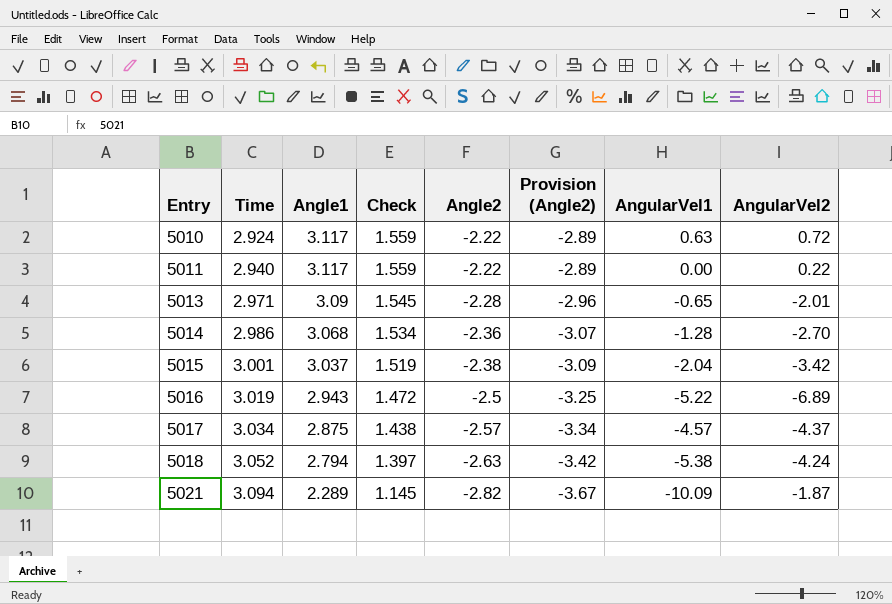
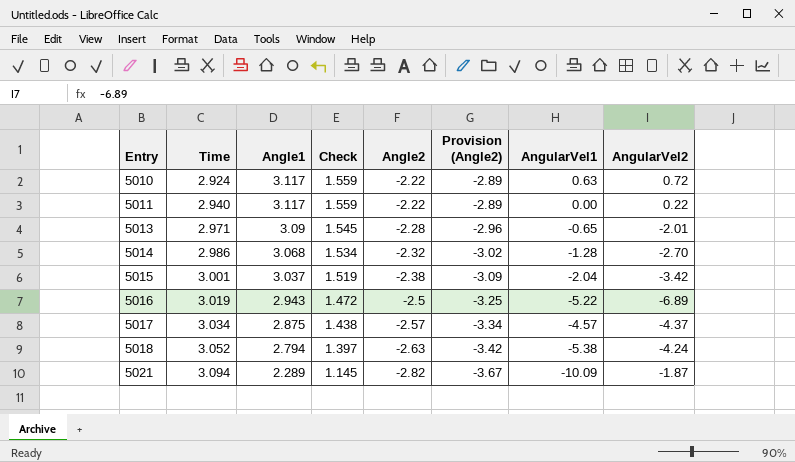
5014 | Angle2: -2.36 -> -2.32
5014 | Provision (Angle2): -3.07 -> -3.02

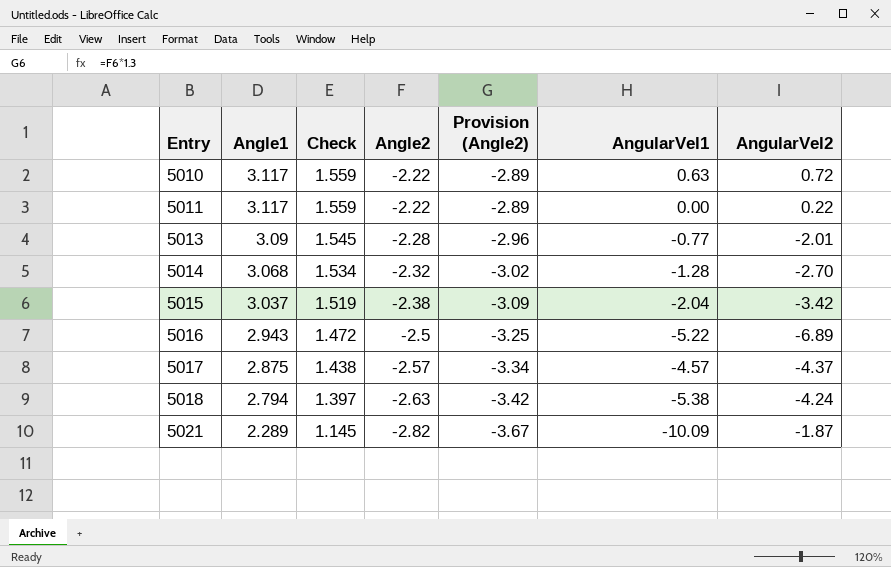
column Time | position: 2 -> none
5013 | AngularVel1: -0.65 -> -0.77

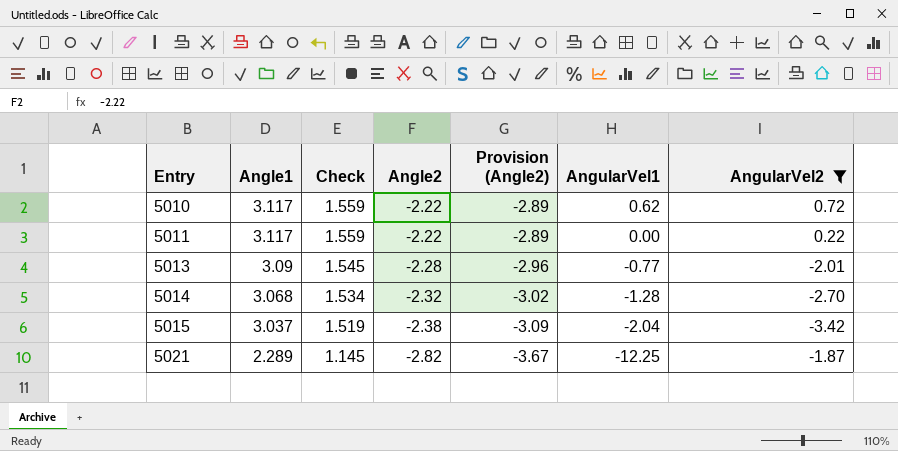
filter: none -> AngularVel2 >= -3.42
5010 | AngularVel1: 0.63 -> 0.62
5021 | AngularVel1: -10.09 -> -12.25

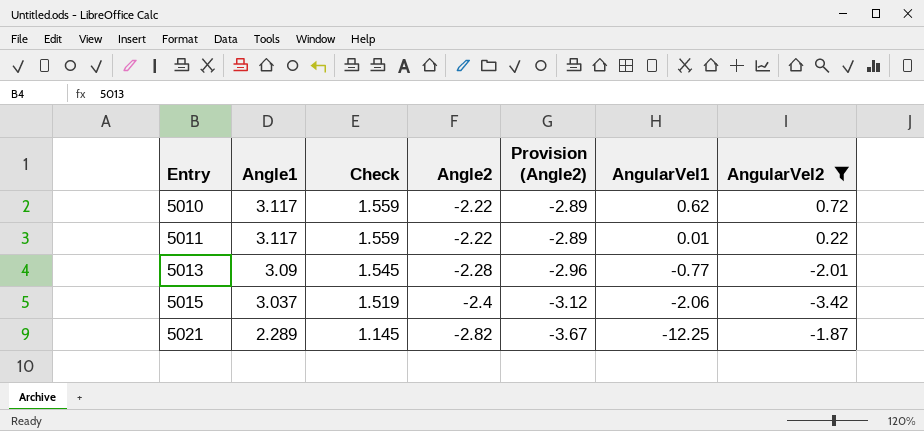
row 5014: 3.068 | 1.534 | -2.32 | -3.02 | -1.28 | -2.70 -> none
5011 | AngularVel1: 0.00 -> 0.01
5015 | Angle2: -2.38 -> -2.4
5015 | Provision (Angle2): -3.09 -> -3.12
5015 | AngularVel1: -2.04 -> -2.06

